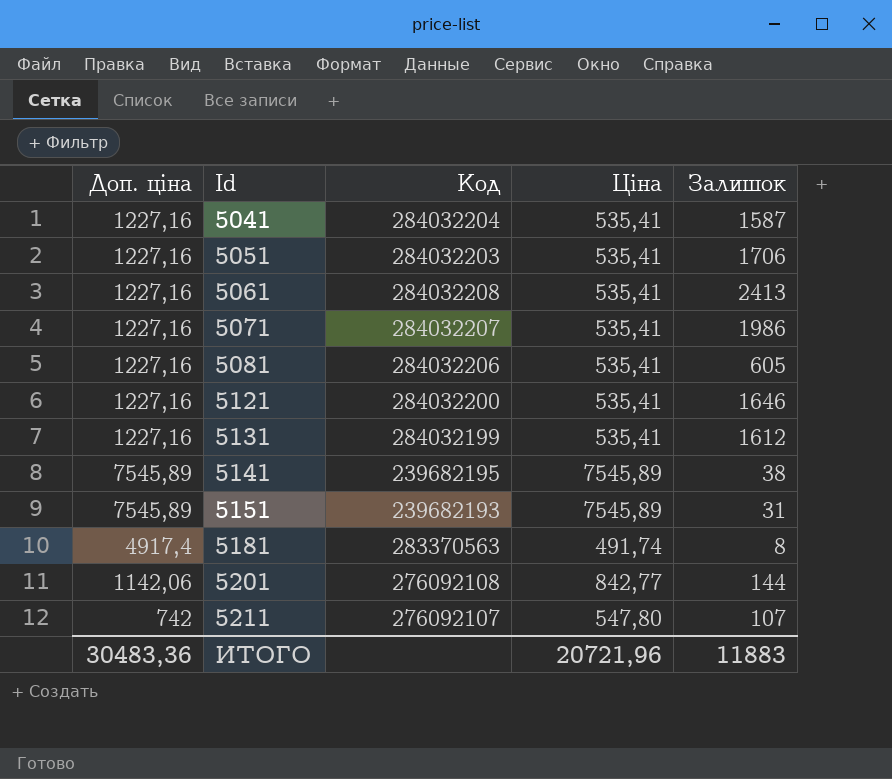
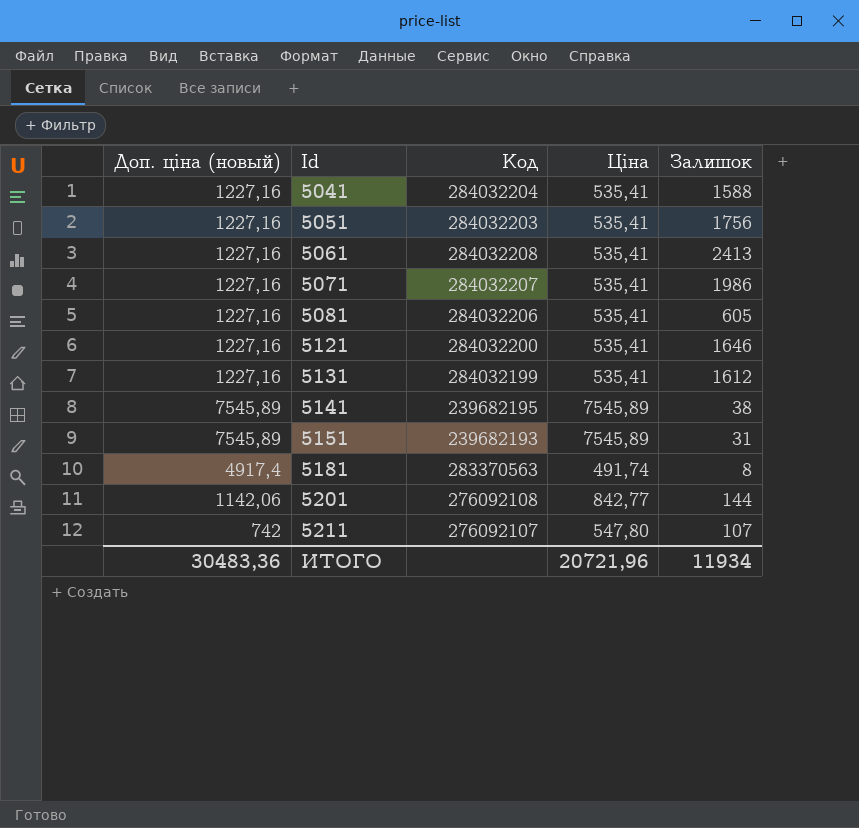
column name: Доп. ціна -> Доп. ціна (новый)
5041 | Залишок: 1587 -> 1588
5051 | Залишок: 1706 -> 1756
ИТОГО | Залишок: 11883 -> 11934

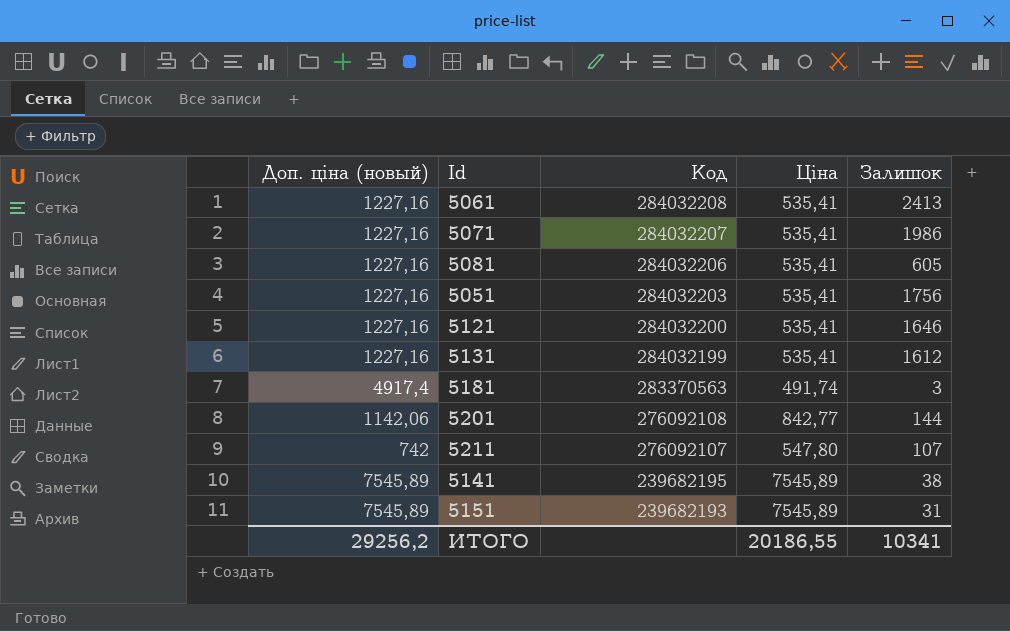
row order: Id ascending -> Код descending
row 5041: 1227,16 | 284032204 | 535,41 | 1588 -> none
5181 | Залишок: 8 -> 3
ИТОГО | Доп. ціна (новый): 30483,36 -> 29256,2
ИТОГО | Ціна: 20721,96 -> 20186,55
ИТОГО | Залишок: 11934 -> 10341

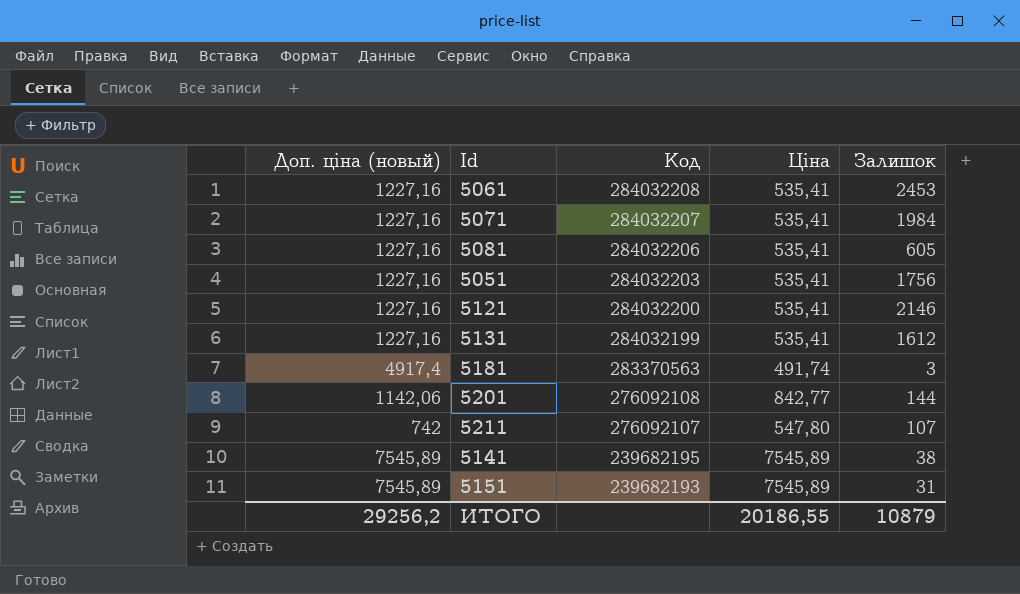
5061 | Залишок: 2413 -> 2453
5071 | Залишок: 1986 -> 1984
5121 | Залишок: 1646 -> 2146
ИТОГО | Залишок: 10341 -> 10879

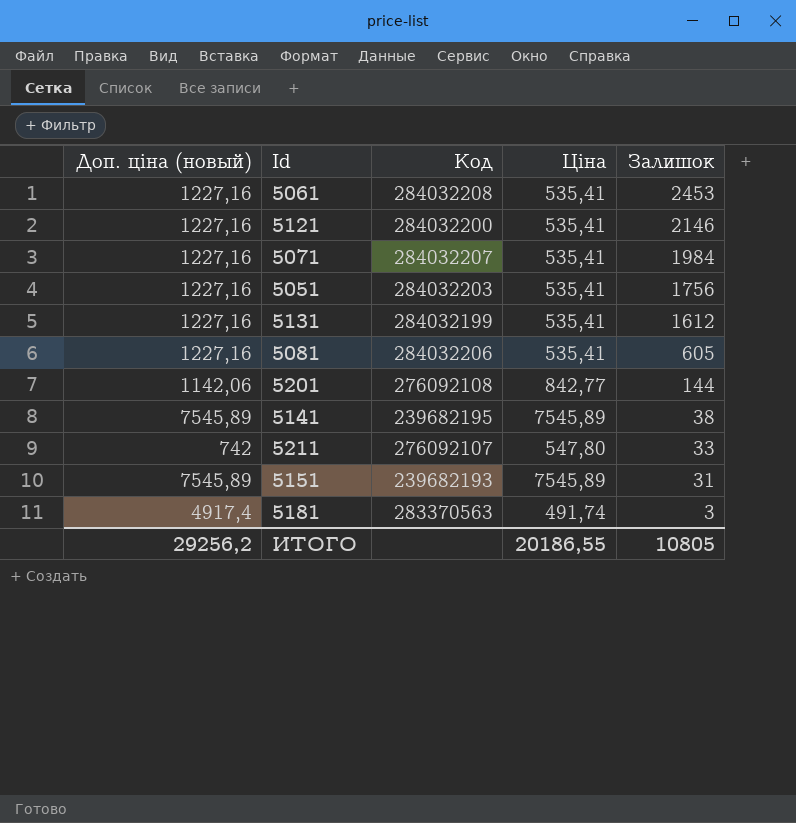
row order: Код descending -> Залишок descending
5211 | Залишок: 107 -> 33
ИТОГО | Залишок: 10879 -> 10805

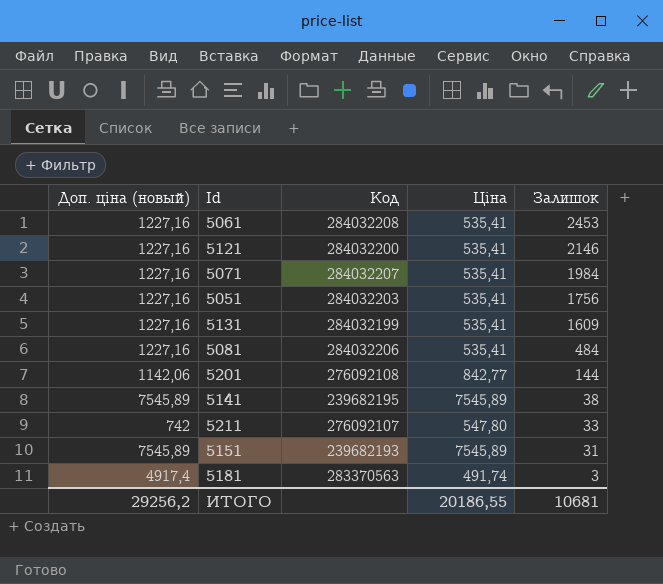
5131 | Залишок: 1612 -> 1609
5081 | Залишок: 605 -> 484
ИТОГО | Залишок: 10805 -> 10681

